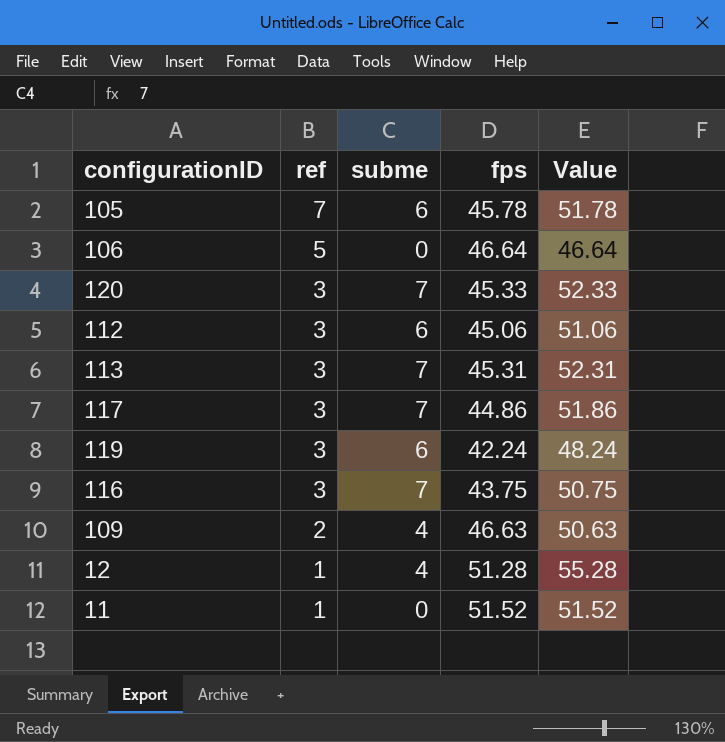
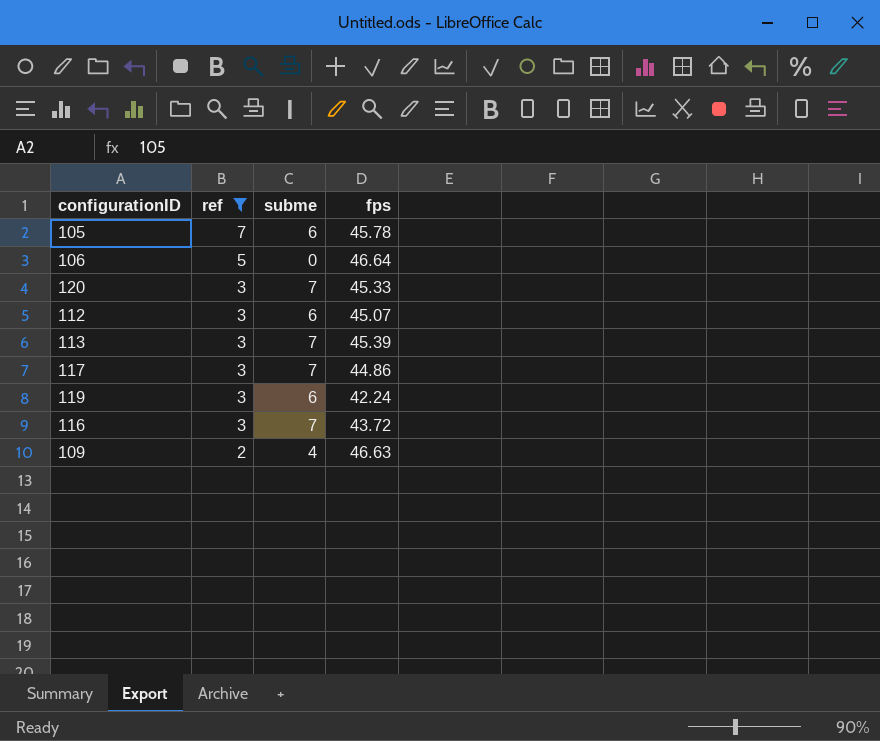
filter: none -> ref != 1
column Value | formula: [subme] + [fps] -> none
112 | fps: 45.06 -> 45.07
113 | fps: 45.31 -> 45.39
116 | fps: 43.75 -> 43.72

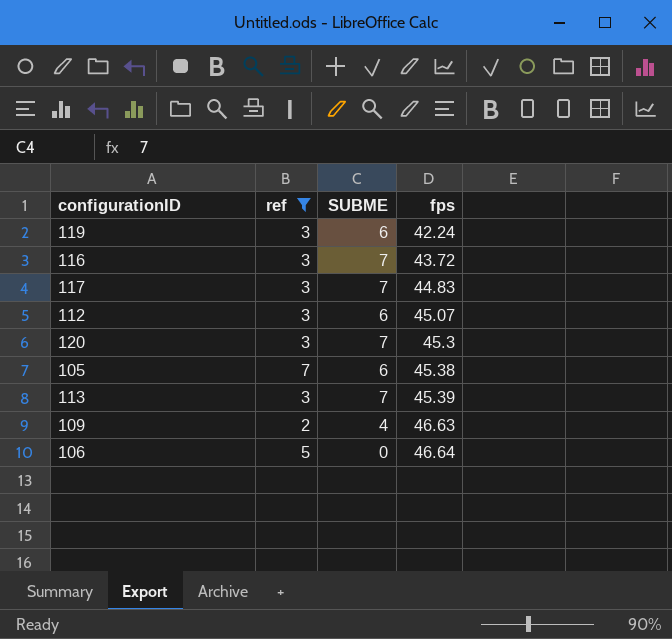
row order: ref descending -> fps ascending
column name: subme -> SUBME
117 | fps: 44.86 -> 44.83
120 | fps: 45.33 -> 45.3
105 | fps: 45.78 -> 45.38

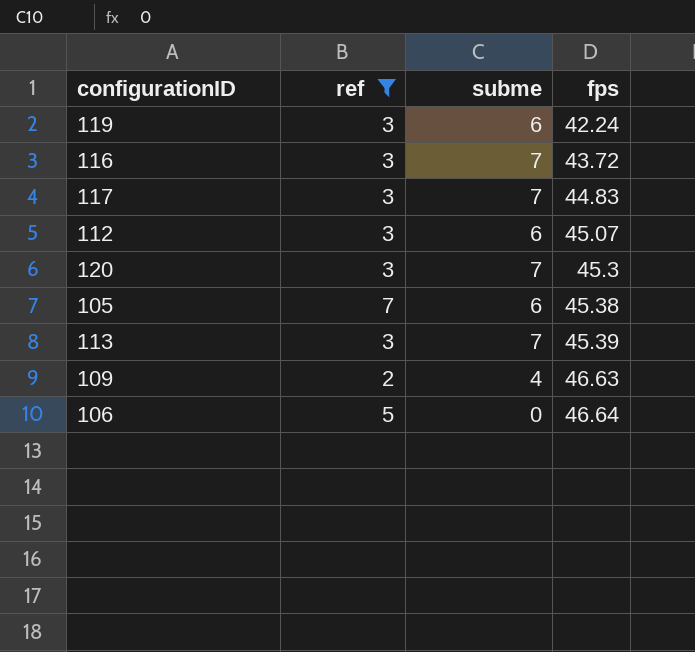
column name: SUBME -> subme

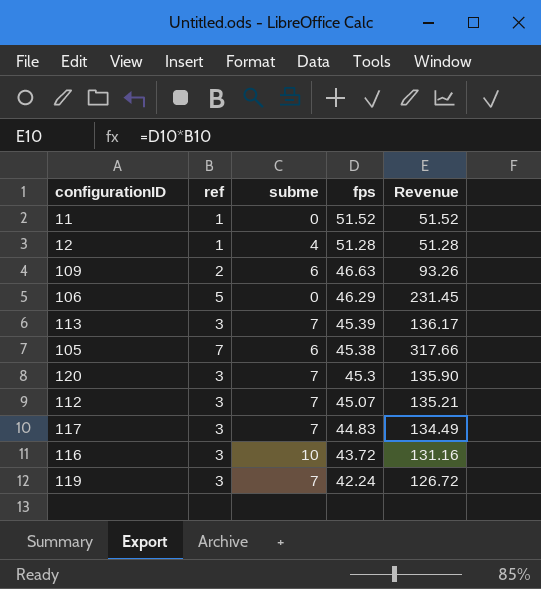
filter: ref != 1 -> none
row order: fps ascending -> fps descending
column Revenue | formula: none -> [ref] * [fps]
109 | subme: 4 -> 6
106 | fps: 46.64 -> 46.29
112 | subme: 6 -> 7
116 | subme: 7 -> 10
119 | subme: 6 -> 7

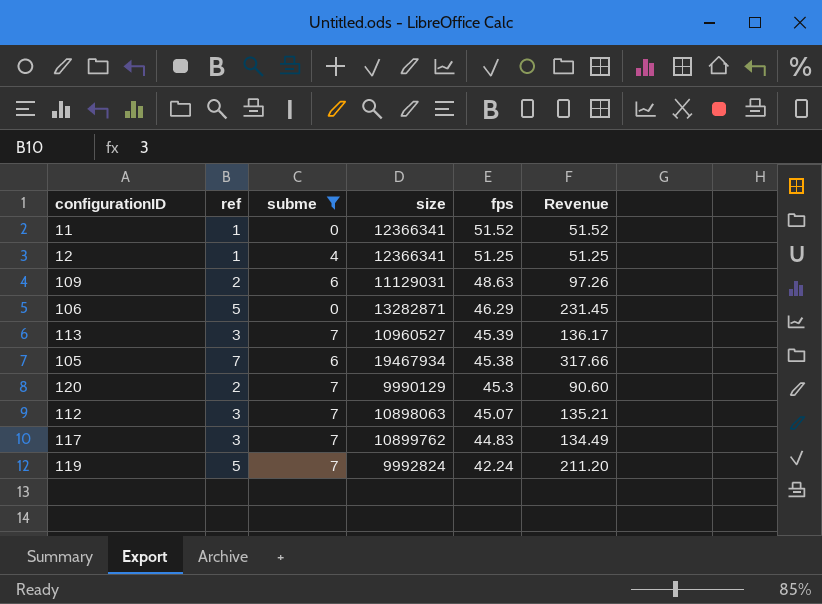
filter: none -> subme != 10
column size | position: none -> 4
12 | fps: 51.28 -> 51.25
12 | Revenue: 51.28 -> 51.25
109 | fps: 46.63 -> 48.63
109 | Revenue: 93.26 -> 97.26
120 | ref: 3 -> 2
120 | Revenue: 135.90 -> 90.60
119 | ref: 3 -> 5
119 | Revenue: 126.72 -> 211.20

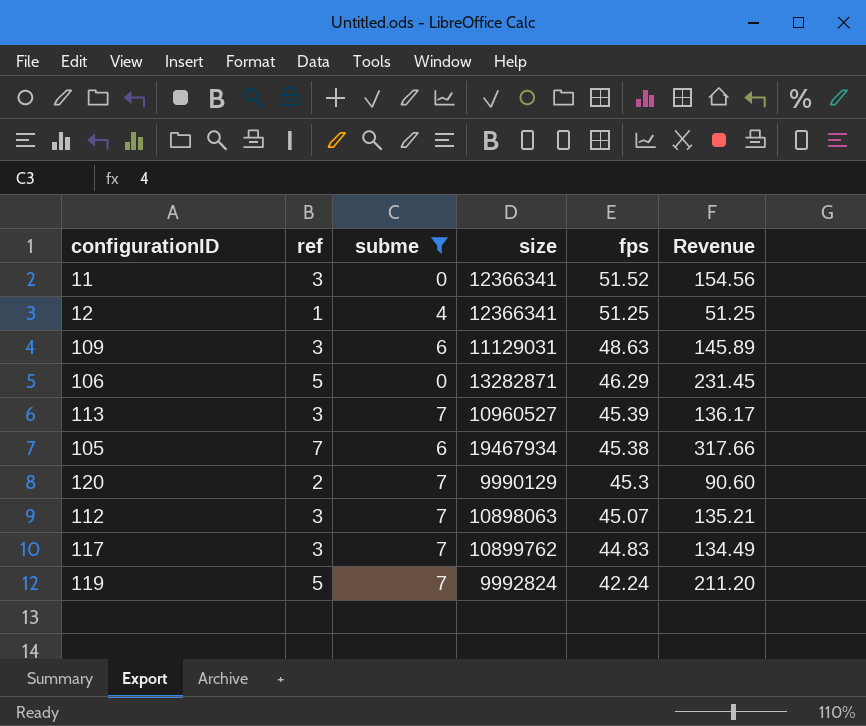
11 | ref: 1 -> 3
11 | Revenue: 51.52 -> 154.56
109 | ref: 2 -> 3
109 | Revenue: 97.26 -> 145.89

